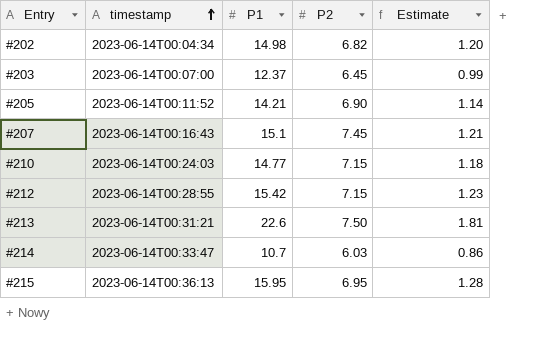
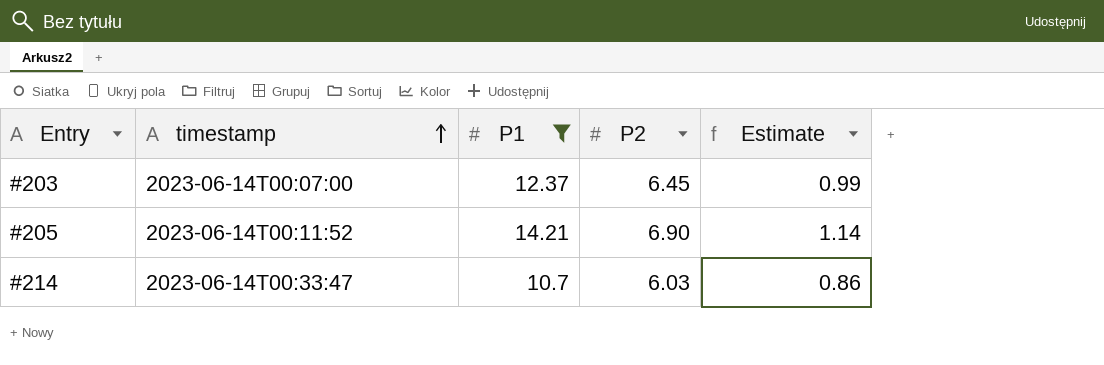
filter: none -> P1 <= 14.21

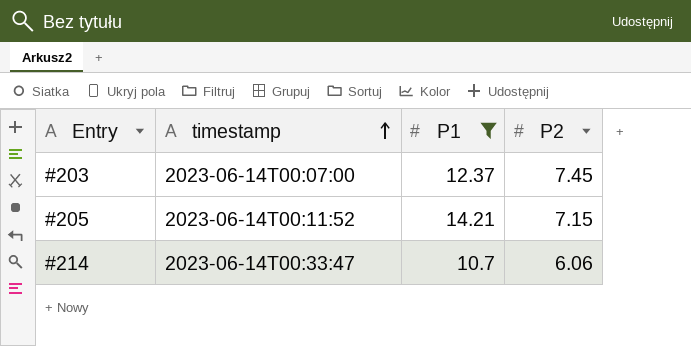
column Estimate | formula: [P1] * 0.08 -> none
#203 | P2: 6.45 -> 7.45
#205 | P2: 6.90 -> 7.15
#214 | P2: 6.03 -> 6.06

